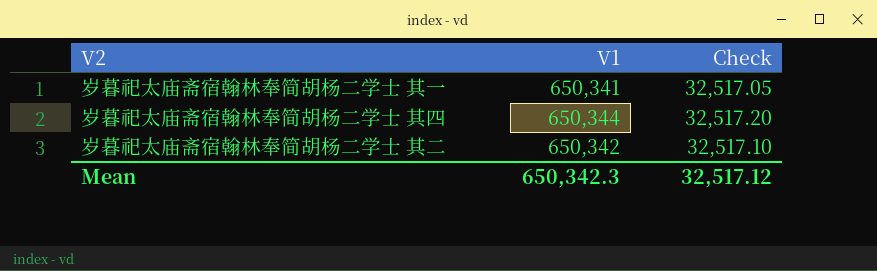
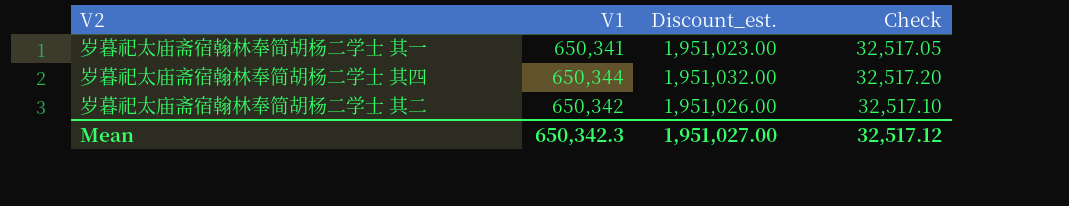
column Discount_est. | formula: none -> [V1] * 3

